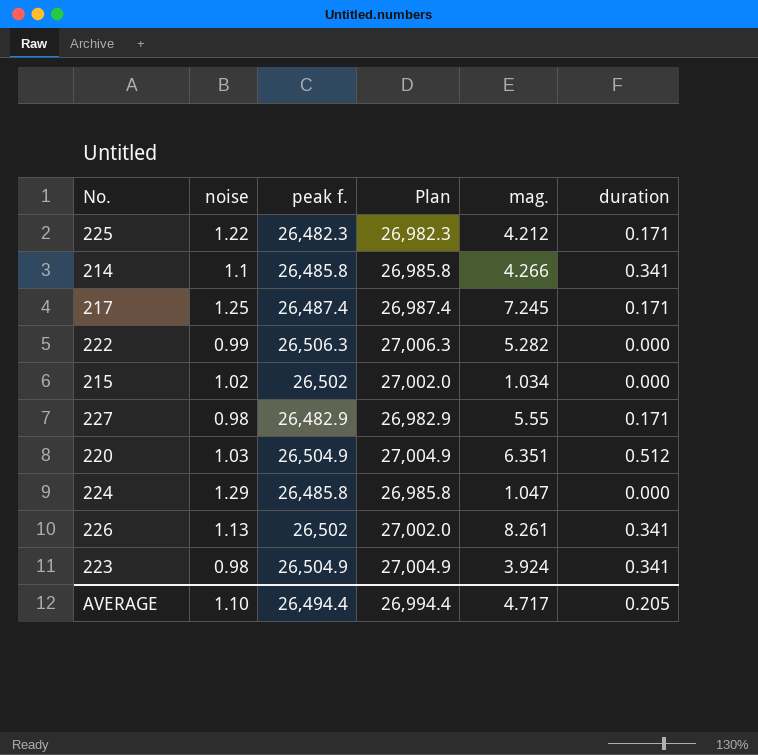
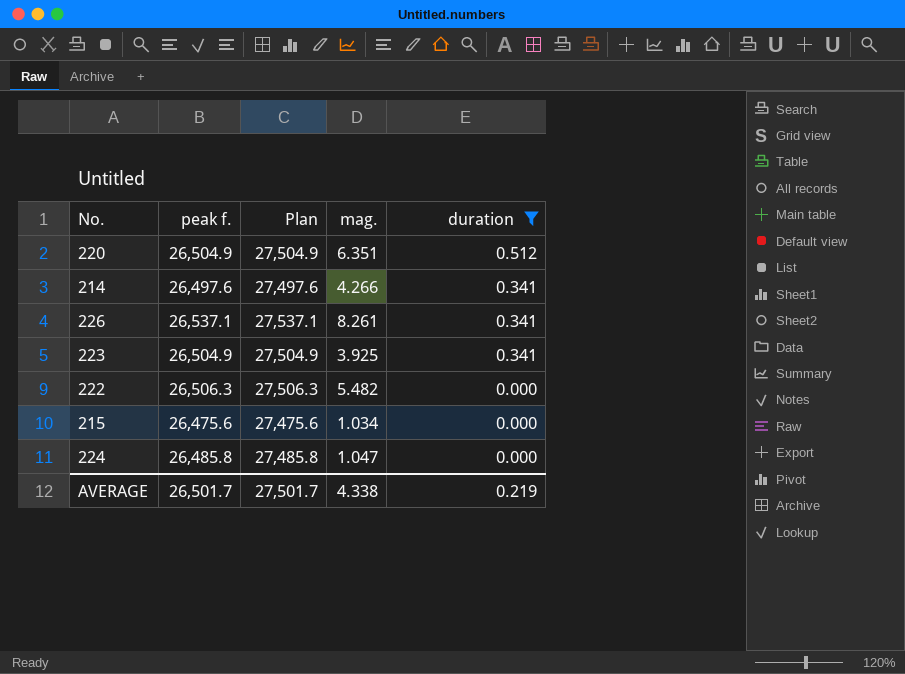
filter: none -> duration != 0.171
row order: none -> duration descending
column noise | position: 2 -> none
column Plan | formula: [peak f.] + 500 -> [peak f.] + 1000
214 | peak f.: 26,485.8 -> 26,497.6
226 | peak f.: 26,502 -> 26,537.1
223 | mag.: 3.924 -> 3.925
222 | mag.: 5.282 -> 5.482
215 | peak f.: 26,502 -> 26,475.6
AVERAGE | peak f.: 26,494.4 -> 26,501.7
AVERAGE | Plan: 26,994.4 -> 27,501.7
AVERAGE | mag.: 4.717 -> 4.338
AVERAGE | duration: 0.205 -> 0.219

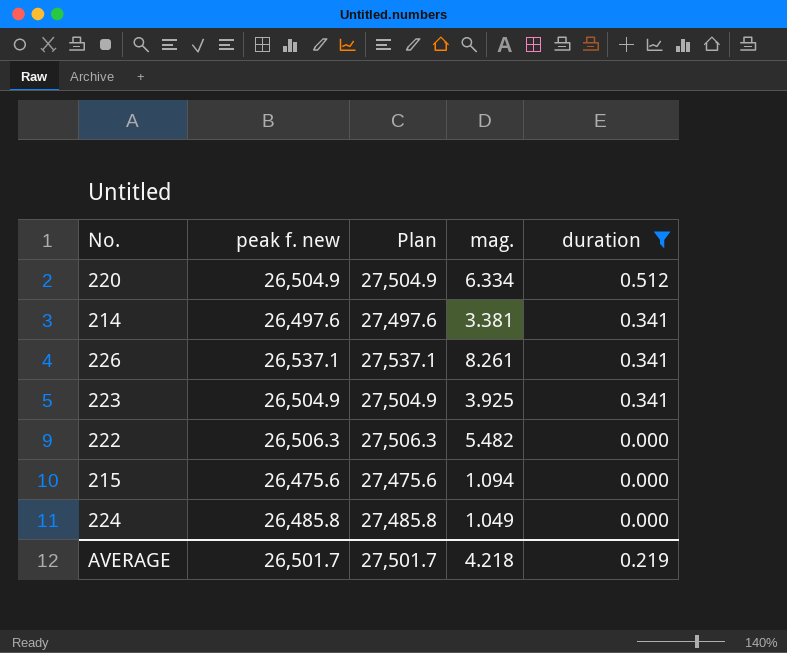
column name: peak f. -> peak f. new
220 | mag.: 6.351 -> 6.334
214 | mag.: 4.266 -> 3.381
215 | mag.: 1.034 -> 1.094
224 | mag.: 1.047 -> 1.049
AVERAGE | mag.: 4.338 -> 4.218

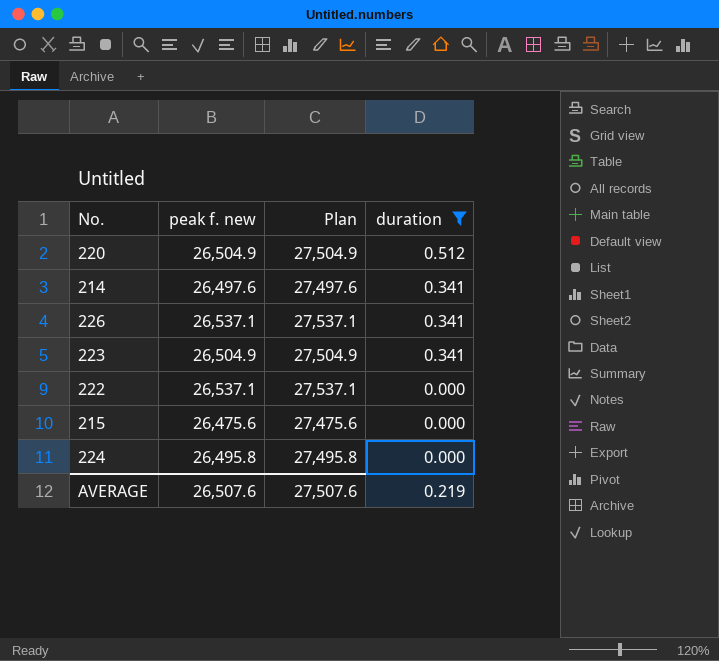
column mag. | position: 4 -> none
222 | peak f. new: 26,506.3 -> 26,537.1
222 | Plan: 27,506.3 -> 27,537.1
224 | peak f. new: 26,485.8 -> 26,495.8
224 | Plan: 27,485.8 -> 27,495.8
AVERAGE | peak f. new: 26,501.7 -> 26,507.6
AVERAGE | Plan: 27,501.7 -> 27,507.6

